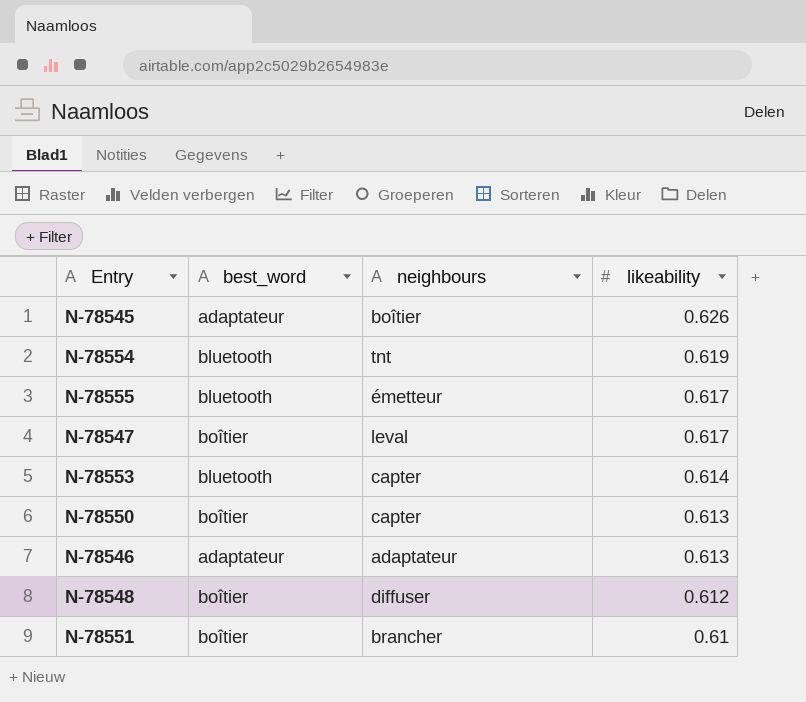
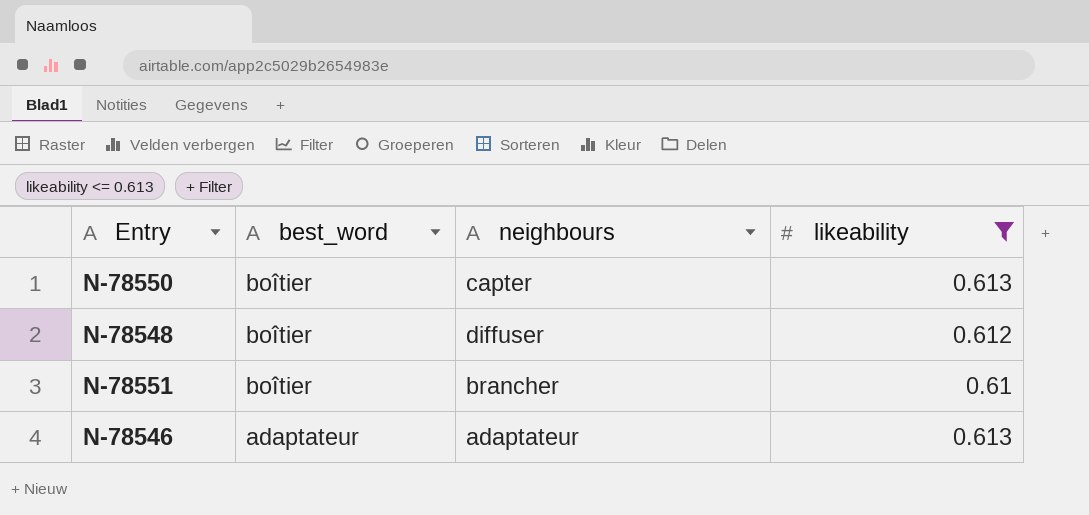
filter: none -> likeability <= 0.613
row order: likeability descending -> best_word descending

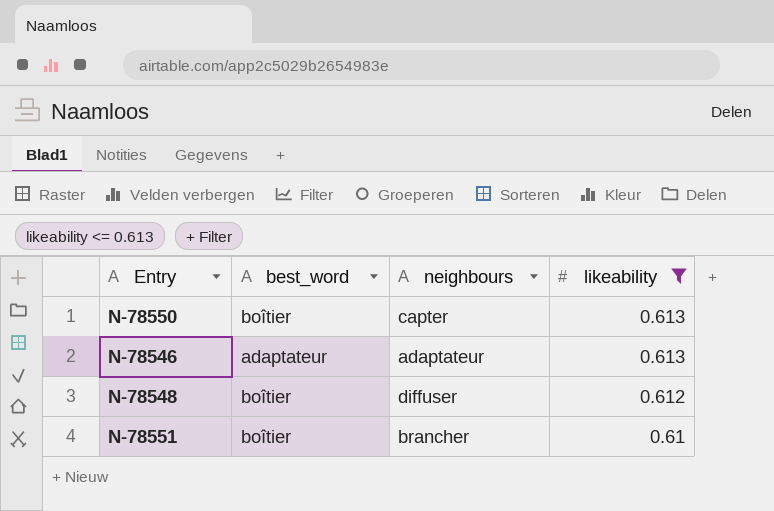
row order: best_word descending -> likeability descending

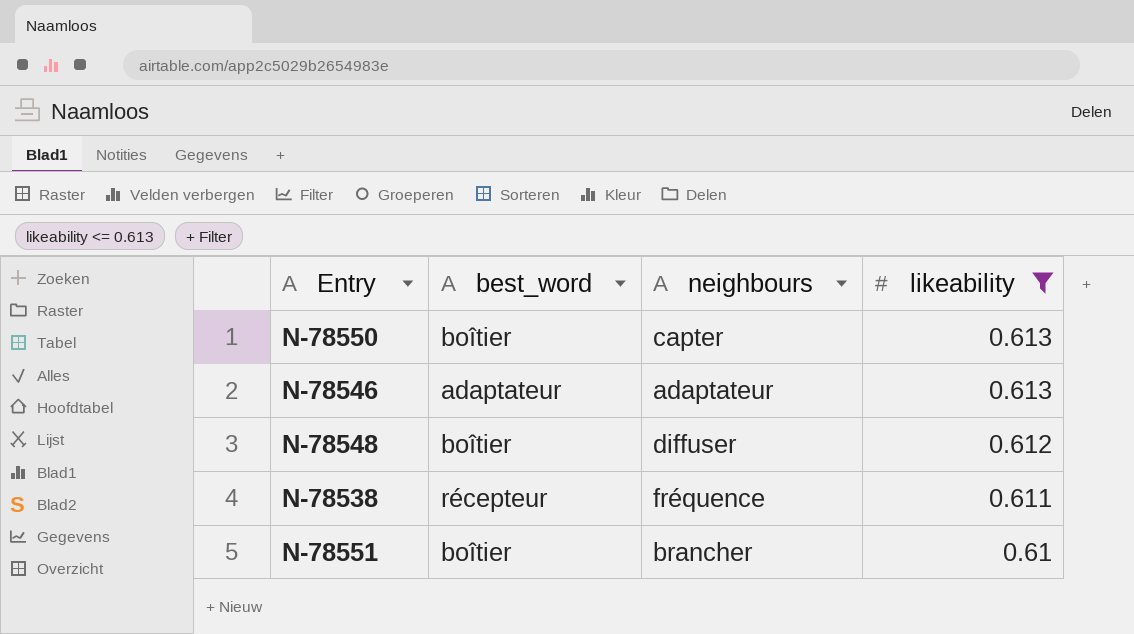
row N-78538: none -> récepteur | fréquence | 0.611

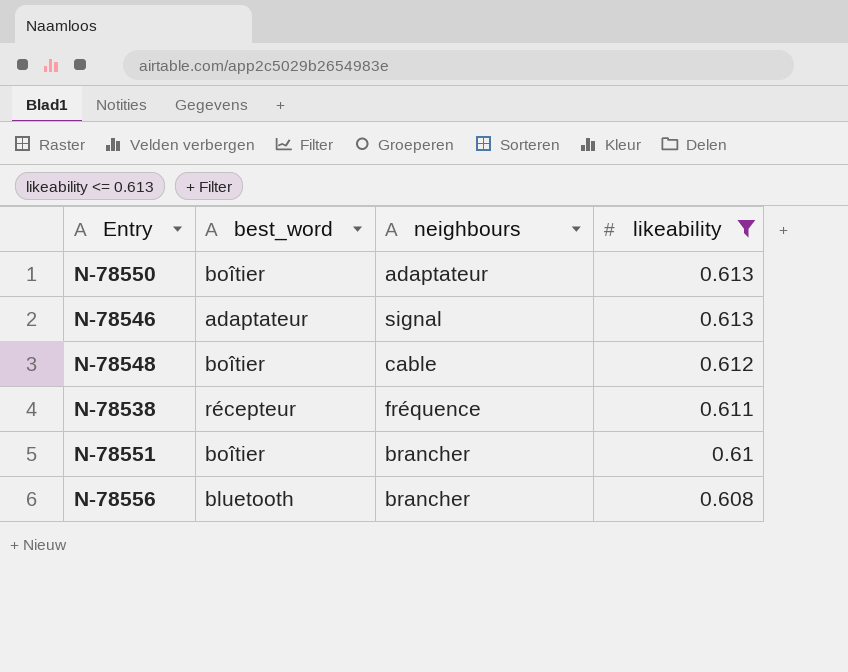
N-78550 | neighbours: capter -> adaptateur
N-78546 | neighbours: adaptateur -> signal
N-78548 | neighbours: diffuser -> cable
row N-78556: none -> bluetooth | brancher | 0.608

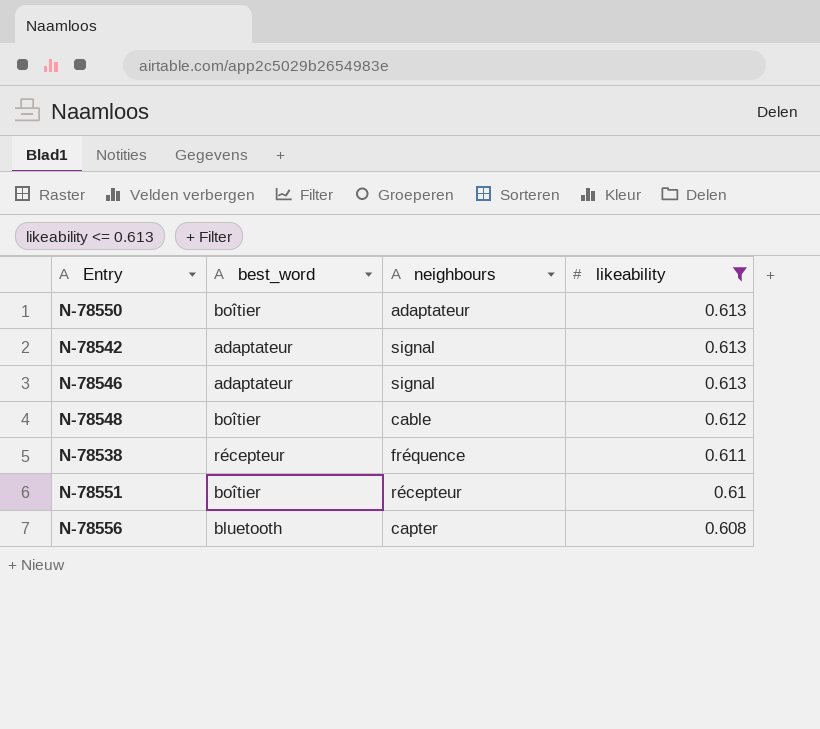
row N-78542: none -> adaptateur | signal | 0.613
N-78551 | neighbours: brancher -> récepteur
N-78556 | neighbours: brancher -> capter

